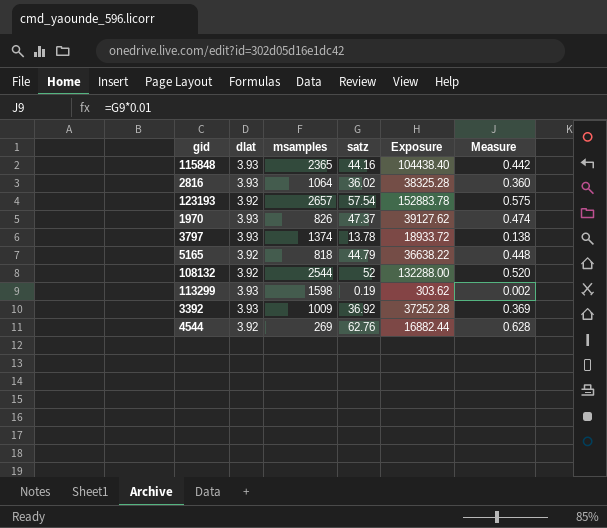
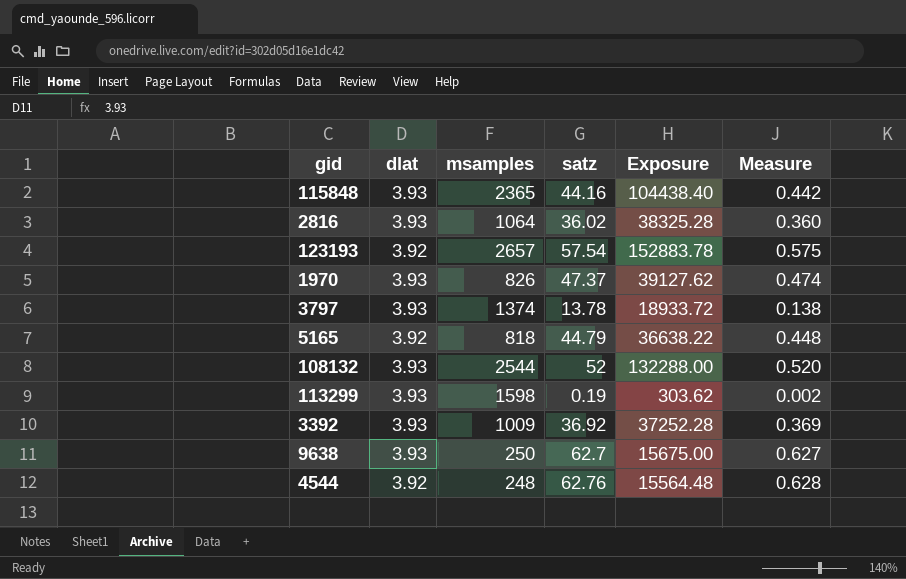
108132 | dlat: 3.92 -> 3.93
row 9638: none -> 3.93 | 250 | 62.7 | 15675.00 | 0.627
4544 | msamples: 269 -> 248
4544 | Exposure: 16882.44 -> 15564.48

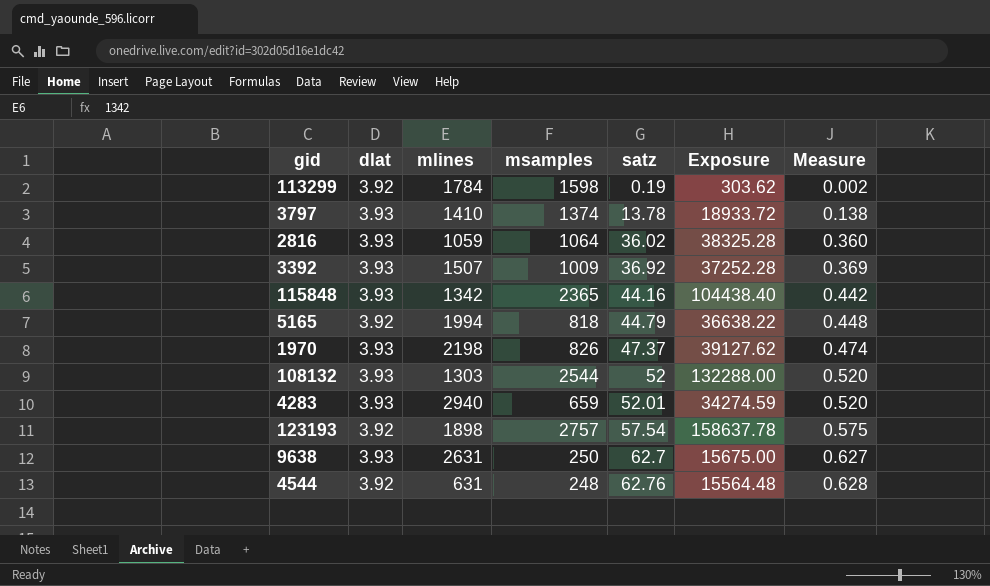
row order: none -> satz ascending
column mlines | position: none -> 3
113299 | dlat: 3.93 -> 3.92
row 4283: none -> 3.93 | 2940 | 659 | 52.01 | 34274.59 | 0.520
123193 | msamples: 2657 -> 2757
123193 | Exposure: 152883.78 -> 158637.78

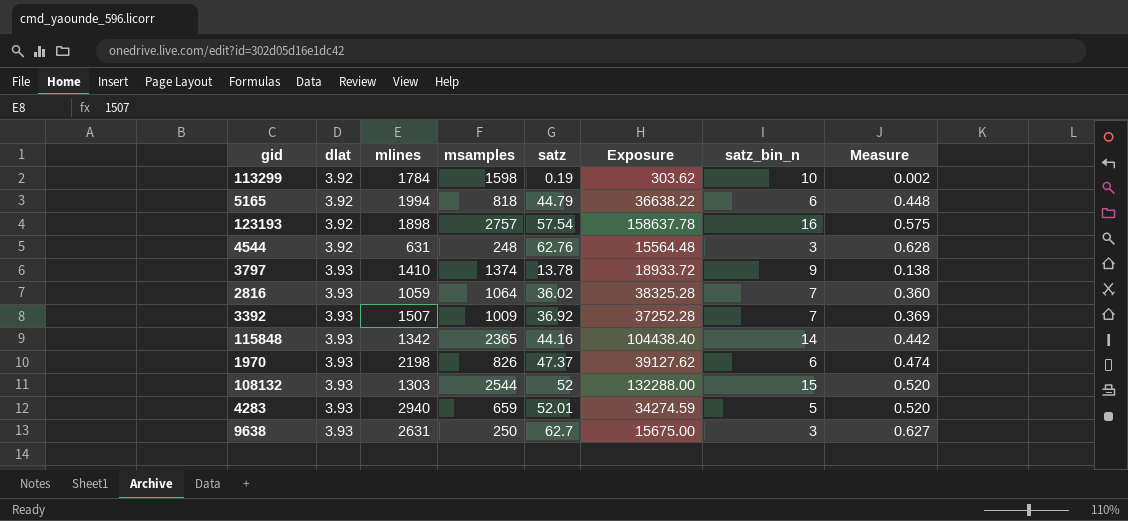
row order: satz ascending -> dlat ascending
column satz_bin_n | position: none -> 7

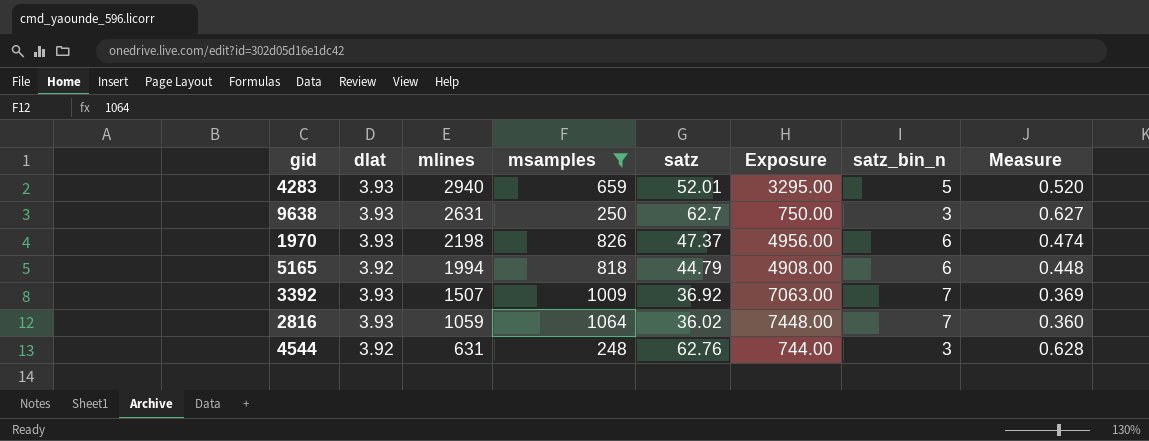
filter: none -> msamples <= 1064
row order: dlat ascending -> mlines descending
column Exposure | formula: [msamples] * [satz] -> [msamples] * [satz_bin_n]

